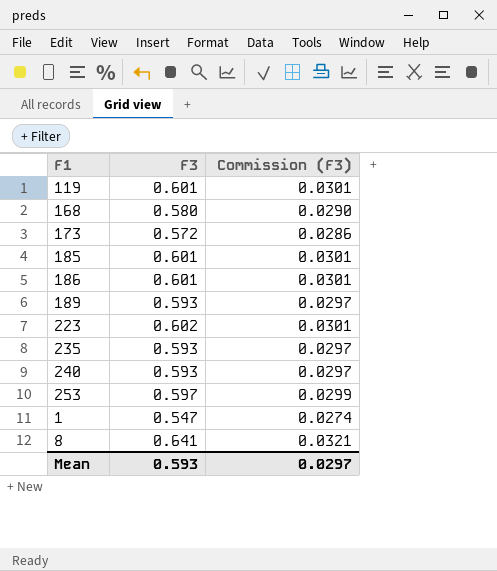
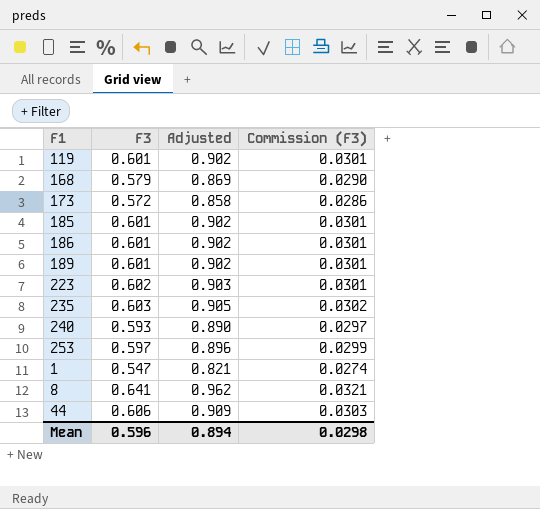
column Adjusted | formula: none -> [F3] * 1.5
168 | F3: 0.580 -> 0.579
189 | F3: 0.593 -> 0.601
189 | Commission (F3): 0.0297 -> 0.0301
235 | F3: 0.593 -> 0.603
235 | Commission (F3): 0.0297 -> 0.0302
row 44: none -> 0.606 | 0.909 | 0.0303
Mean | F3: 0.593 -> 0.596
Mean | Commission (F3): 0.0297 -> 0.0298

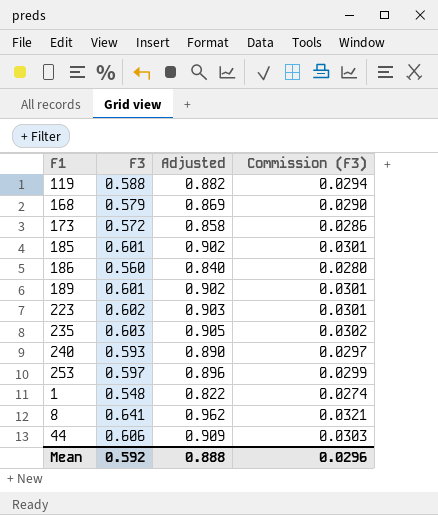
119 | F3: 0.601 -> 0.588
119 | Adjusted: 0.902 -> 0.882
119 | Commission (F3): 0.0301 -> 0.0294
186 | F3: 0.601 -> 0.560
186 | Adjusted: 0.902 -> 0.840
186 | Commission (F3): 0.0301 -> 0.0280
1 | F3: 0.547 -> 0.548
1 | Adjusted: 0.821 -> 0.822
Mean | F3: 0.596 -> 0.592
Mean | Adjusted: 0.894 -> 0.888
Mean | Commission (F3): 0.0298 -> 0.0296

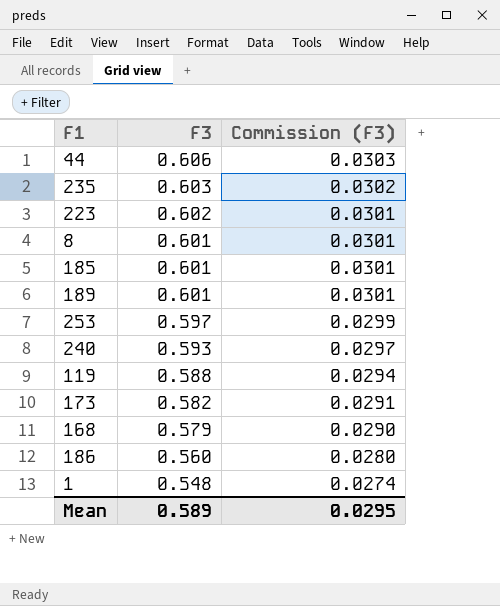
row order: none -> F3 descending
column Adjusted | formula: [F3] * 1.5 -> none
8 | F3: 0.641 -> 0.601
8 | Commission (F3): 0.0321 -> 0.0301
173 | F3: 0.572 -> 0.582
173 | Commission (F3): 0.0286 -> 0.0291
Mean | F3: 0.592 -> 0.589
Mean | Commission (F3): 0.0296 -> 0.0295

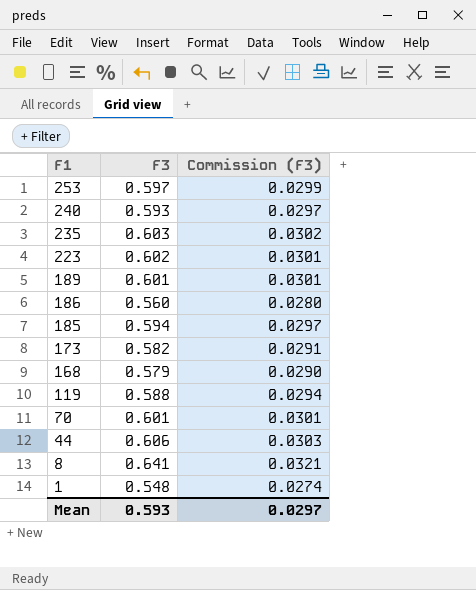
row order: F3 descending -> F1 descending
185 | F3: 0.601 -> 0.594
185 | Commission (F3): 0.0301 -> 0.0297
row 70: none -> 0.601 | 0.0301
8 | F3: 0.601 -> 0.641
8 | Commission (F3): 0.0301 -> 0.0321
Mean | F3: 0.589 -> 0.593
Mean | Commission (F3): 0.0295 -> 0.0297

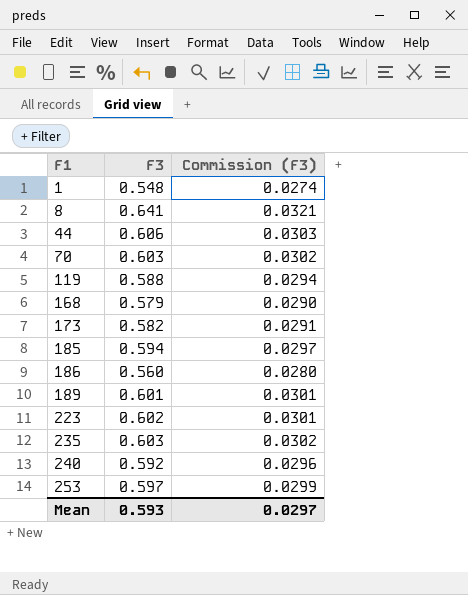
row order: F1 descending -> F1 ascending
70 | F3: 0.601 -> 0.603
70 | Commission (F3): 0.0301 -> 0.0302
240 | F3: 0.593 -> 0.592
240 | Commission (F3): 0.0297 -> 0.0296

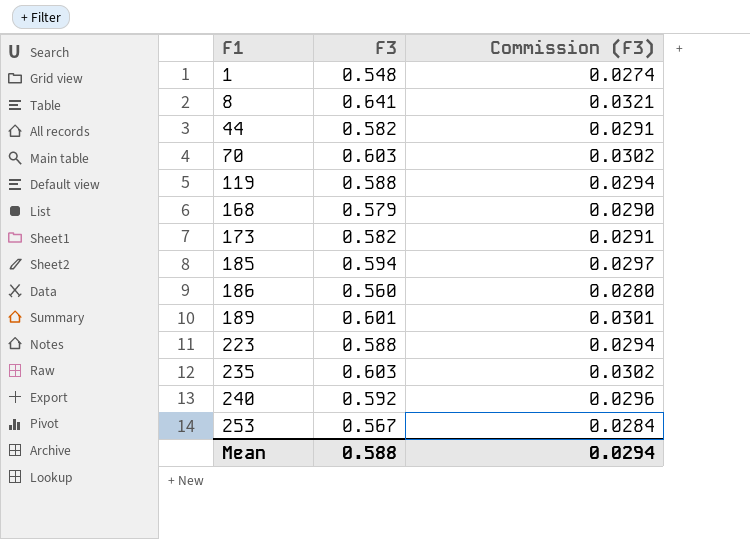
44 | F3: 0.606 -> 0.582
44 | Commission (F3): 0.0303 -> 0.0291
223 | F3: 0.602 -> 0.588
223 | Commission (F3): 0.0301 -> 0.0294
253 | F3: 0.597 -> 0.567
253 | Commission (F3): 0.0299 -> 0.0284
Mean | F3: 0.593 -> 0.588
Mean | Commission (F3): 0.0297 -> 0.0294

